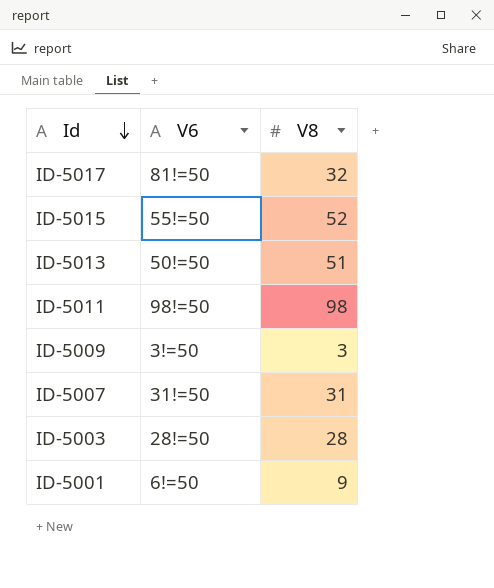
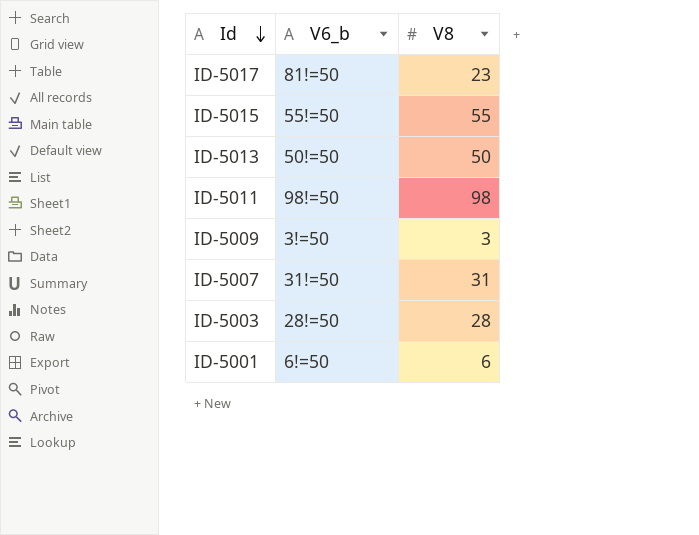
column name: V6 -> V6_b
ID-5017 | V8: 32 -> 23
ID-5015 | V8: 52 -> 55
ID-5013 | V8: 51 -> 50
ID-5001 | V8: 9 -> 6

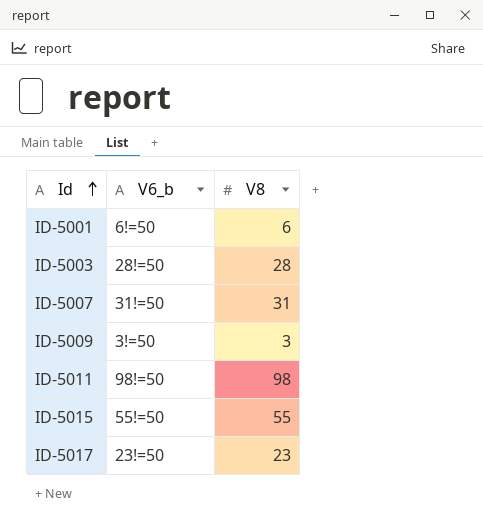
row order: Id descending -> Id ascending
row ID-5013: 50!=50 | 50 -> none
ID-5017 | V6_b: 81!=50 -> 23!=50

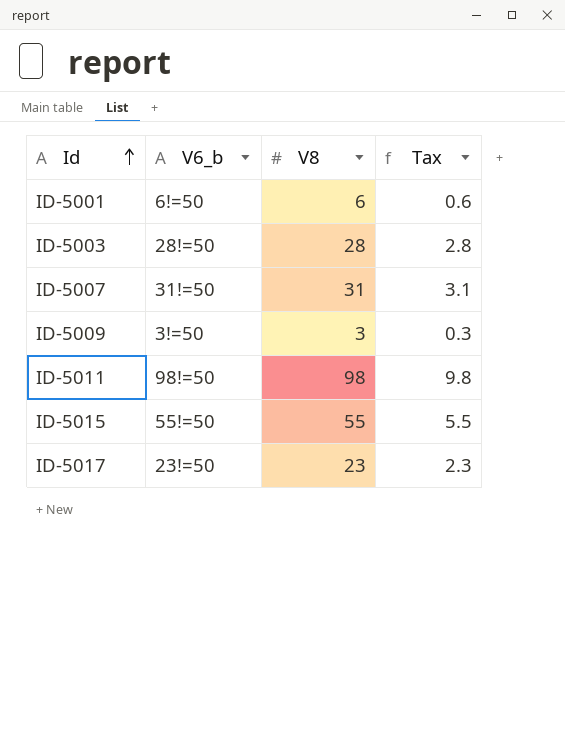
column Tax | formula: none -> [V8] * 0.1

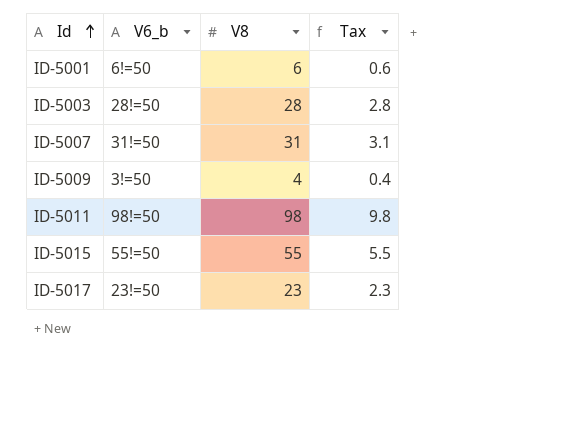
ID-5009 | V8: 3 -> 4
ID-5009 | Tax: 0.3 -> 0.4

